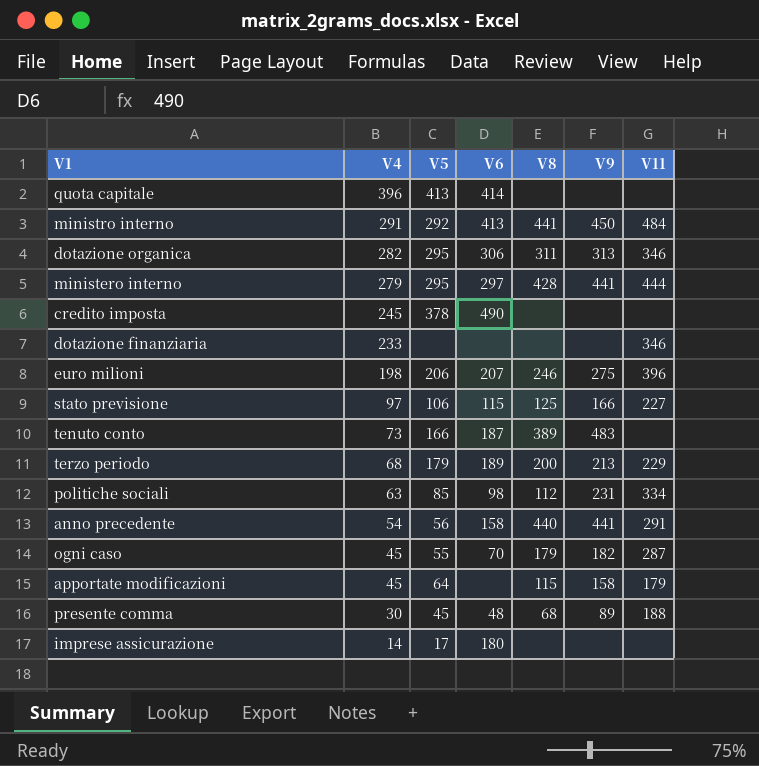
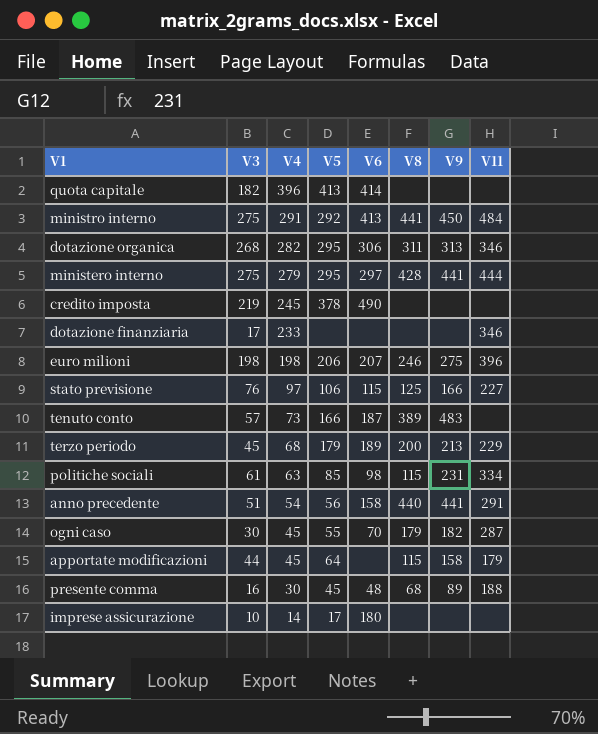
column V3 | position: none -> 2
politiche sociali | V8: 112 -> 115

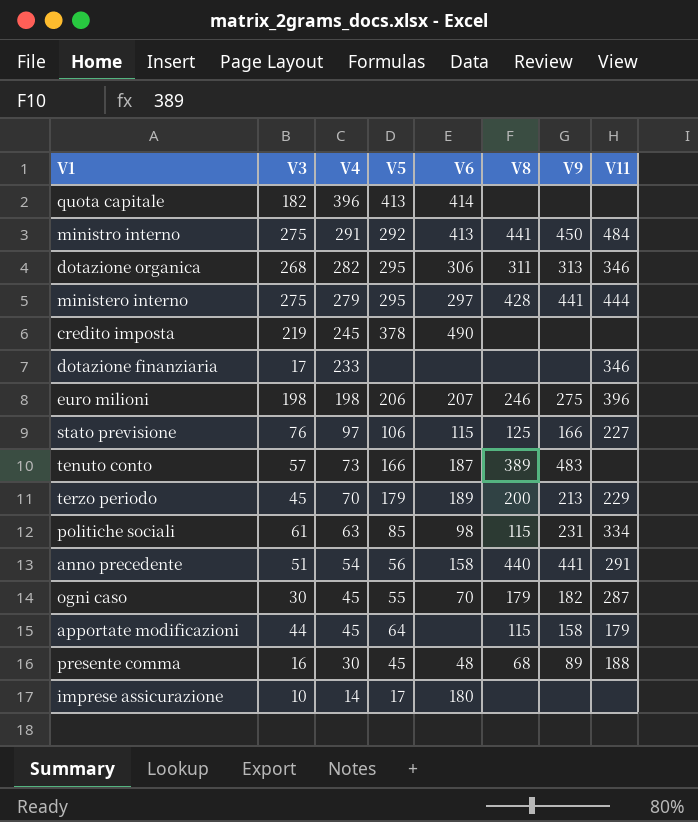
terzo periodo | V4: 68 -> 70

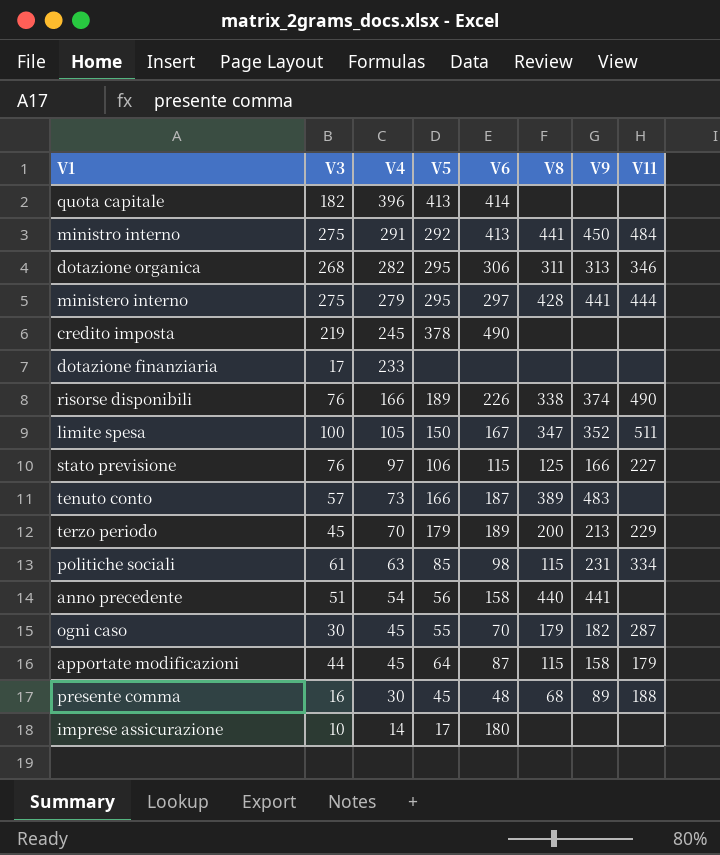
row euro milioni: 198 | 198 | 206 | 207 | 246 | 275 | 396 -> none
dotazione finanziaria | V11: 346 -> none
row risorse disponibili: none -> 76 | 166 | 189 | 226 | 338 | 374 | 490
row limite spesa: none -> 100 | 105 | 150 | 167 | 347 | 352 | 511
anno precedente | V11: 291 -> none
apportate modificazioni | V6: none -> 87

